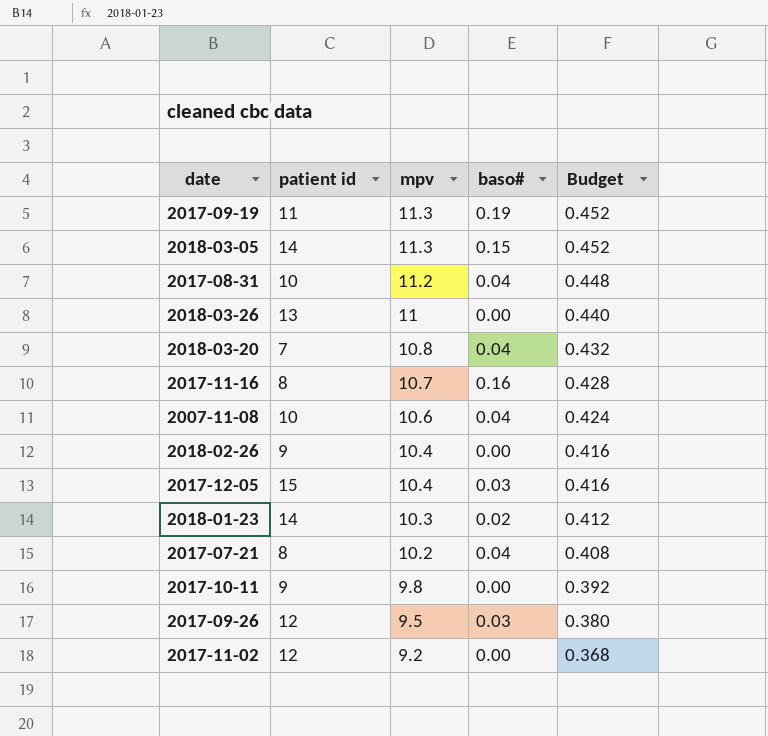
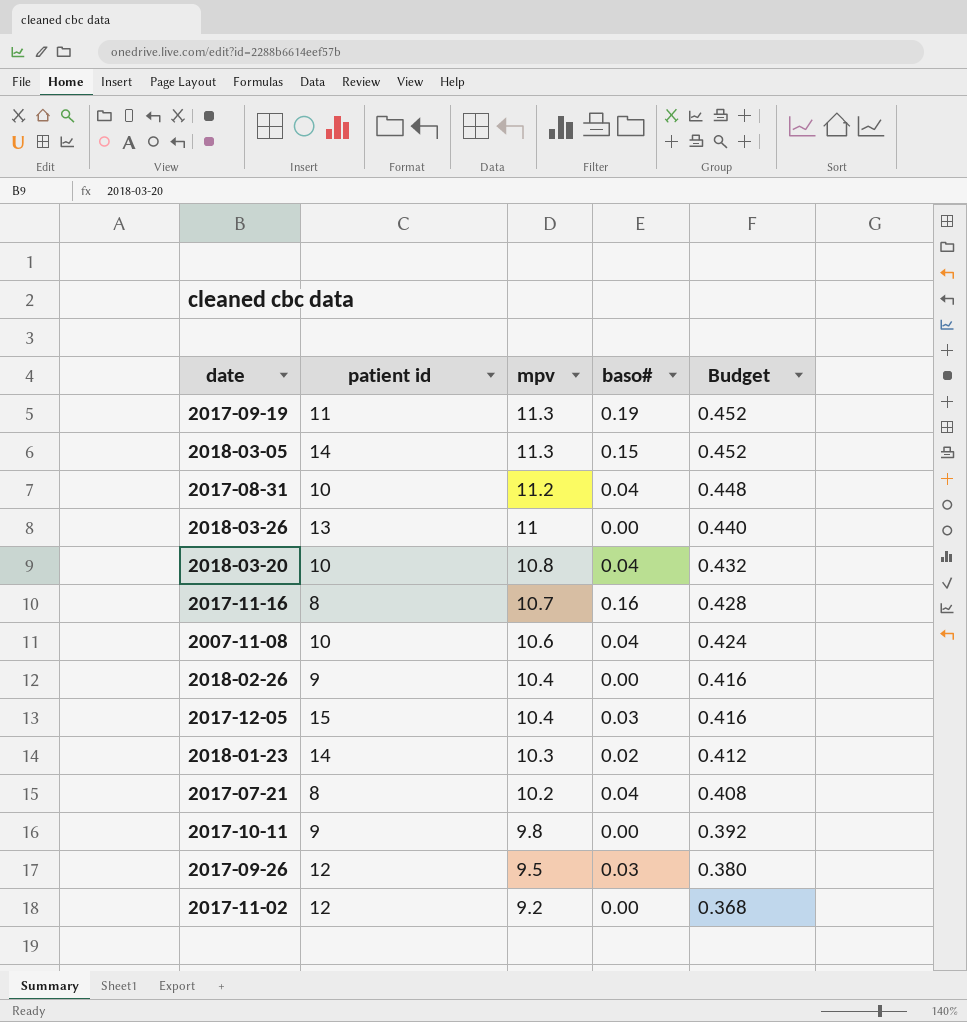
2018-03-20 | patient id: 7 -> 10

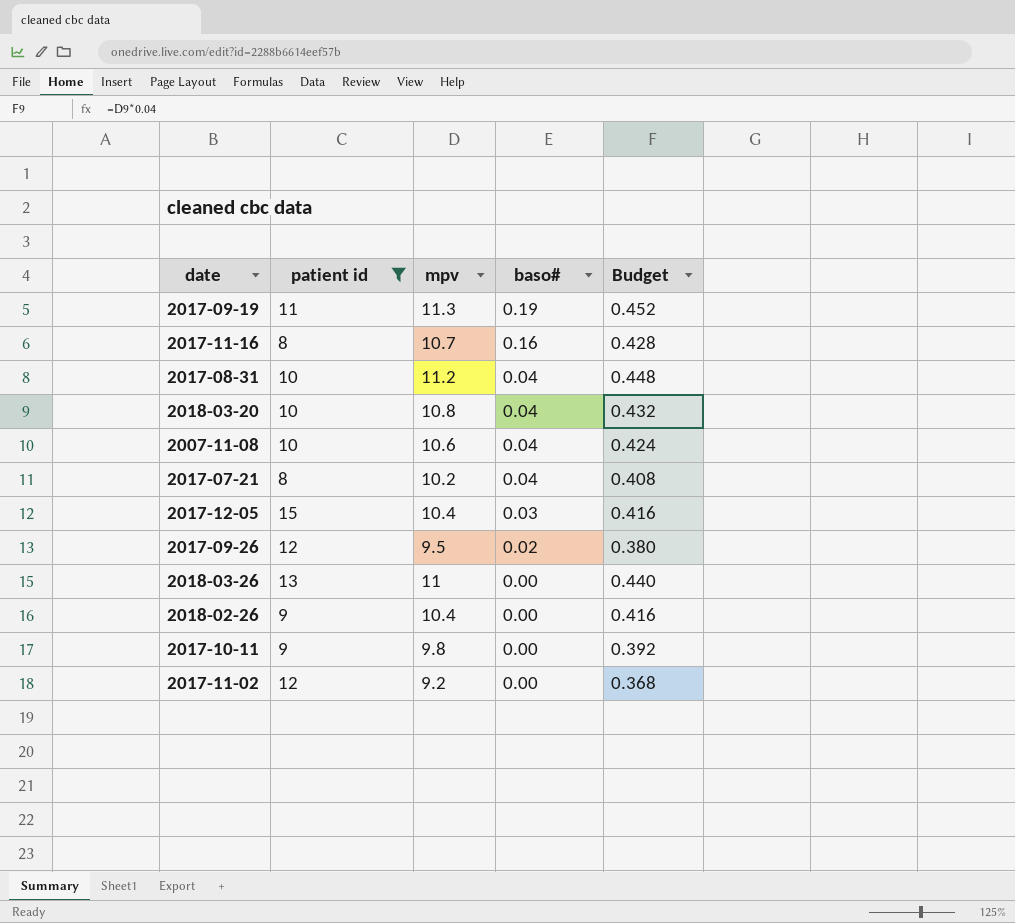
filter: none -> patient id != 14
row order: mpv descending -> baso# descending
2017-09-26 | baso#: 0.03 -> 0.02

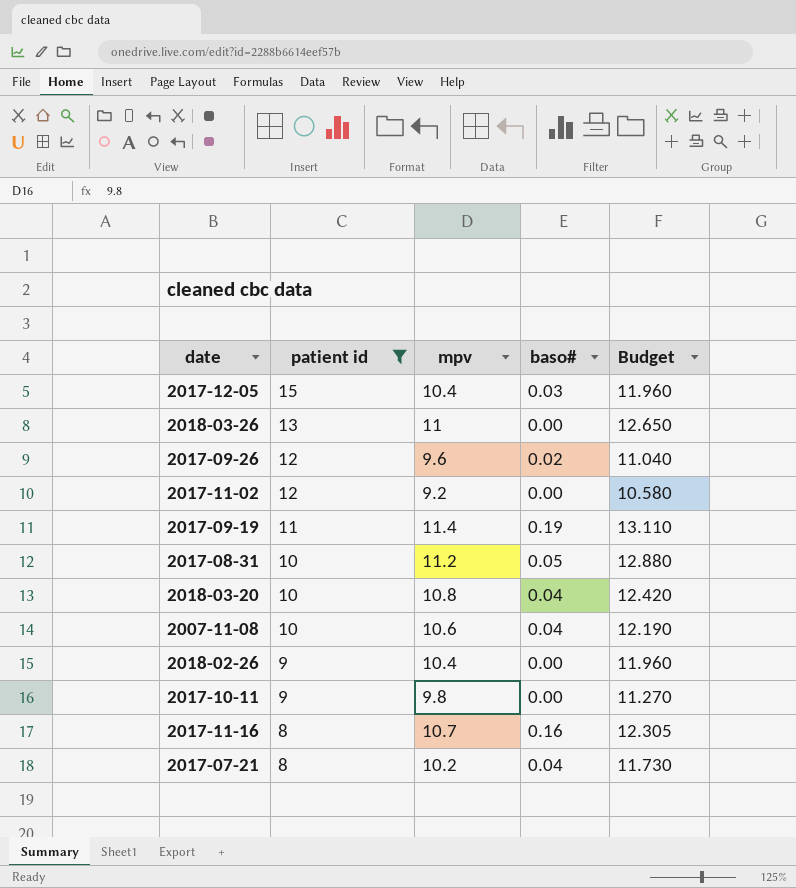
row order: baso# descending -> patient id descending
column Budget | formula: [mpv] * 0.04 -> [mpv] * 1.15
2017-09-26 | mpv: 9.5 -> 9.6
2017-09-19 | mpv: 11.3 -> 11.4
2017-08-31 | baso#: 0.04 -> 0.05

